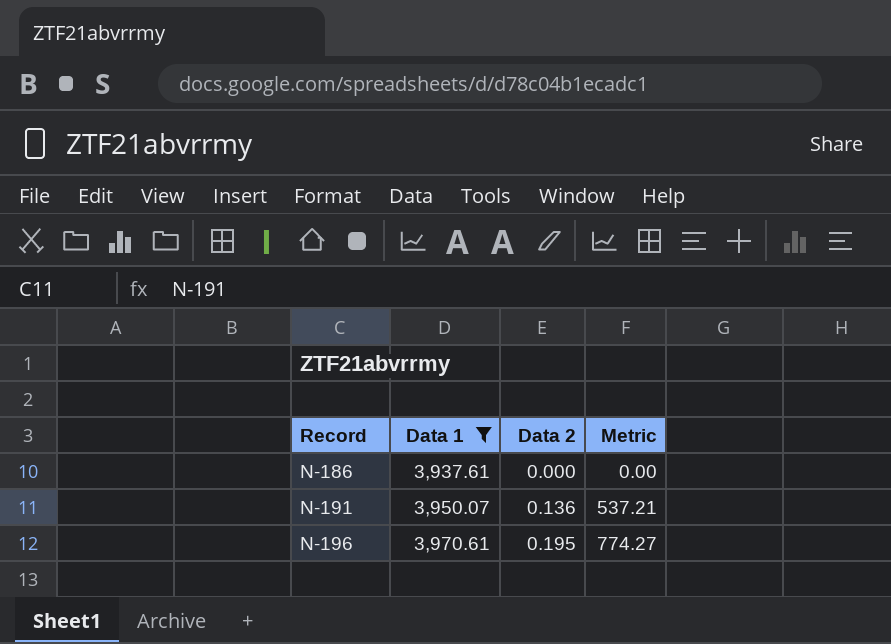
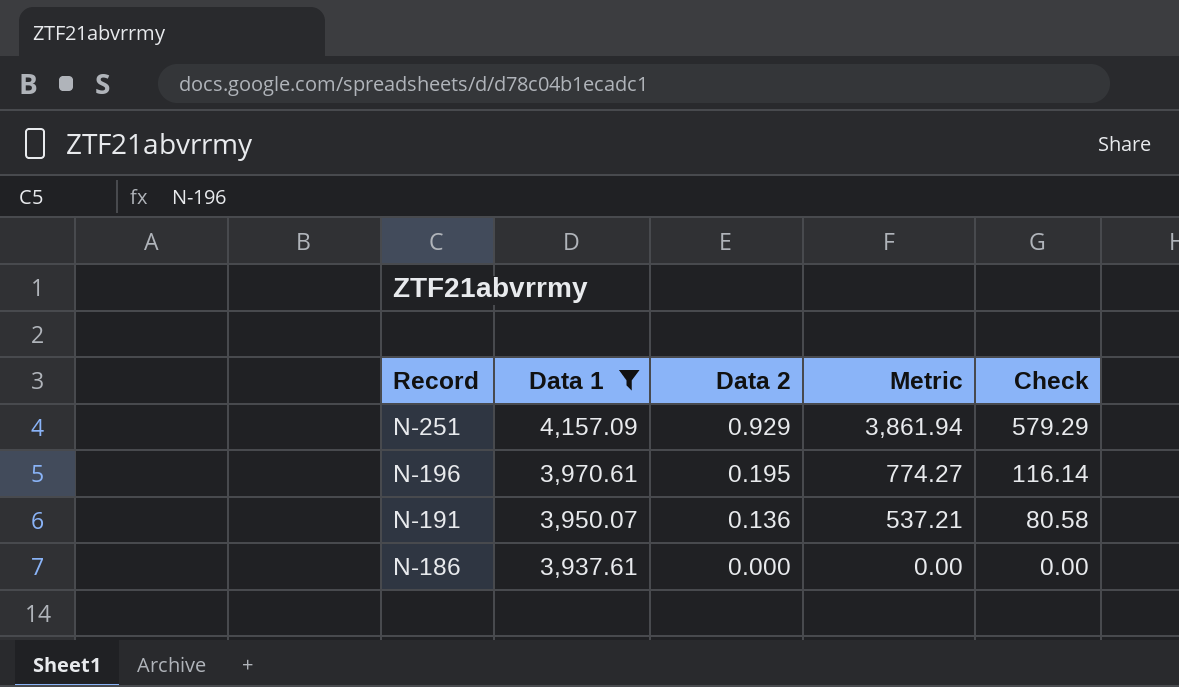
row order: Record ascending -> Record descending
column Check | formula: none -> [Metric] * 0.15
row N-251: none -> 4,157.09 | 0.929 | 3,861.94 | 579.29

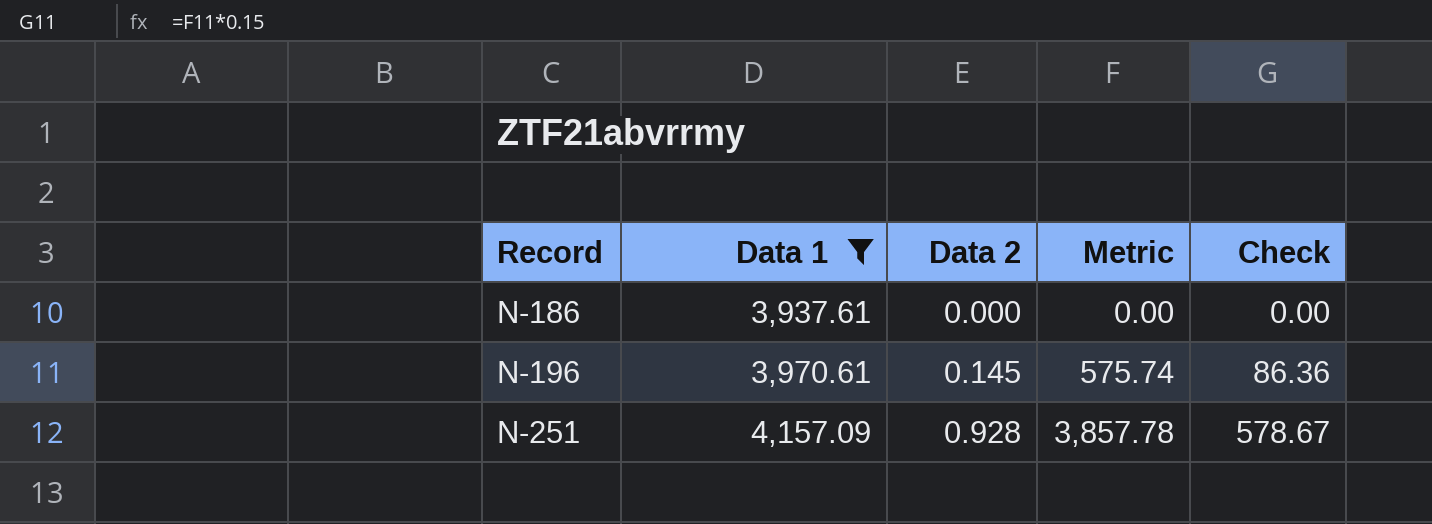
row order: Record descending -> Record ascending
row N-191: 3,950.07 | 0.136 | 537.21 | 80.58 -> none
N-196 | Data 2: 0.195 -> 0.145
N-196 | Metric: 774.27 -> 575.74
N-196 | Check: 116.14 -> 86.36
N-251 | Data 2: 0.929 -> 0.928
N-251 | Metric: 3,861.94 -> 3,857.78
N-251 | Check: 579.29 -> 578.67

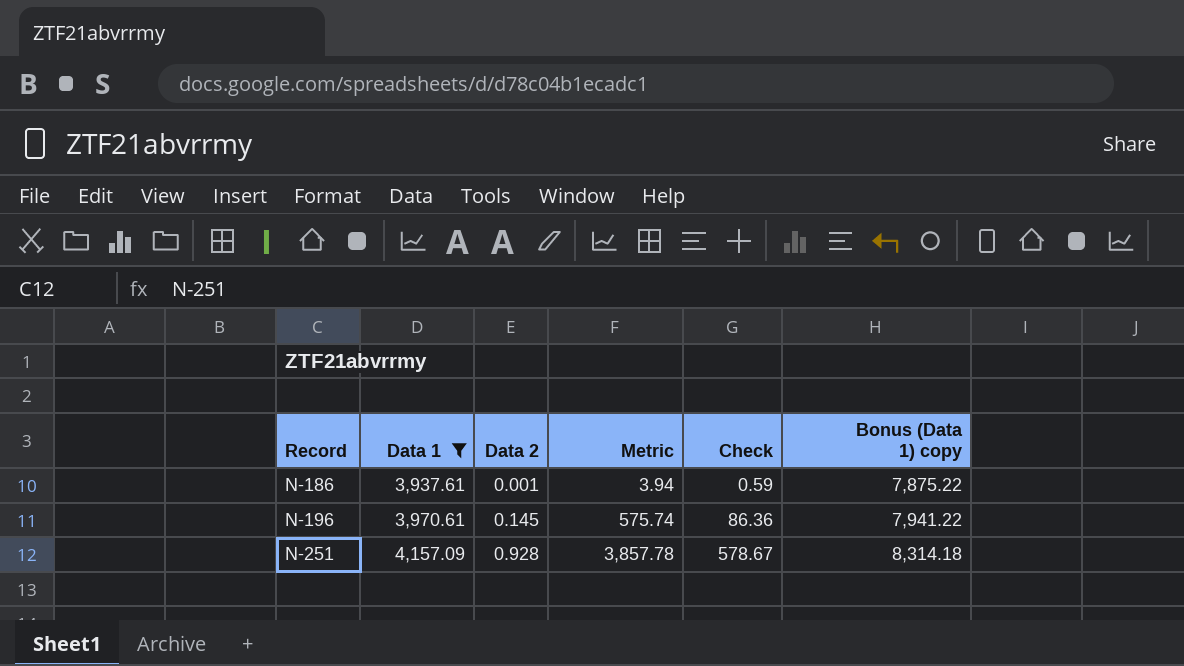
column Bonus (Data 1) copy | formula: none -> [Data 1] * 2
N-186 | Data 2: 0.000 -> 0.001
N-186 | Metric: 0.00 -> 3.94
N-186 | Check: 0.00 -> 0.59

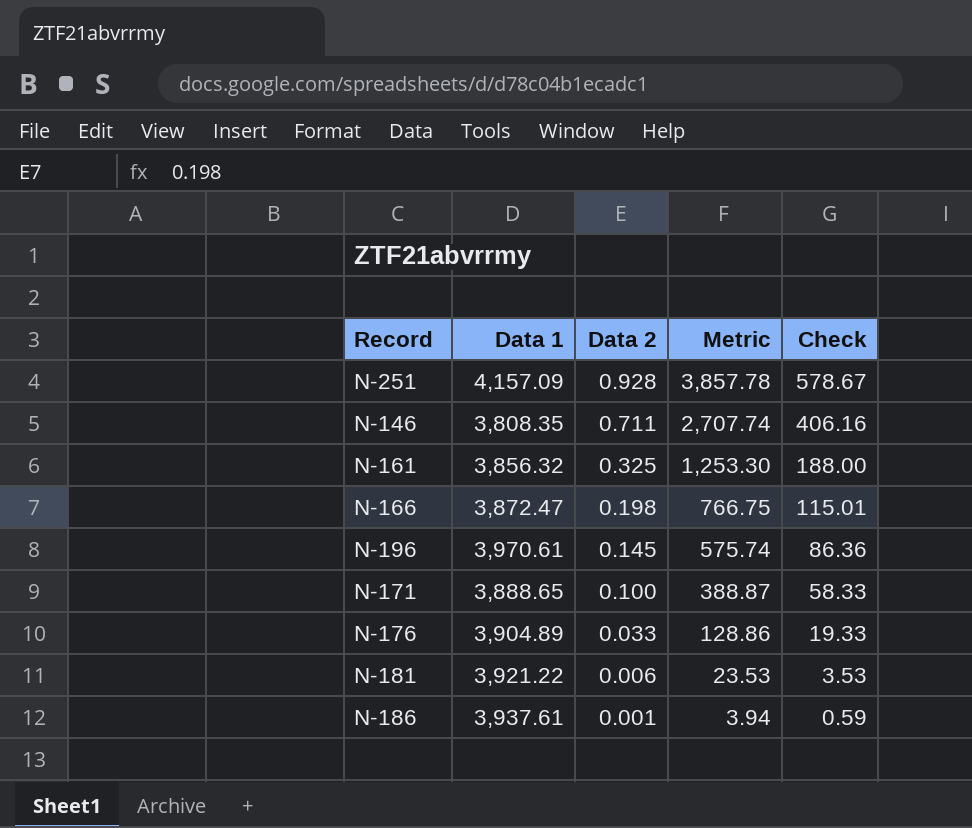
filter: Data 1 >= 3,937.61 -> none
row order: Record ascending -> Data 2 descending
column Bonus (Data 1) copy | formula: [Data 1] * 2 -> none

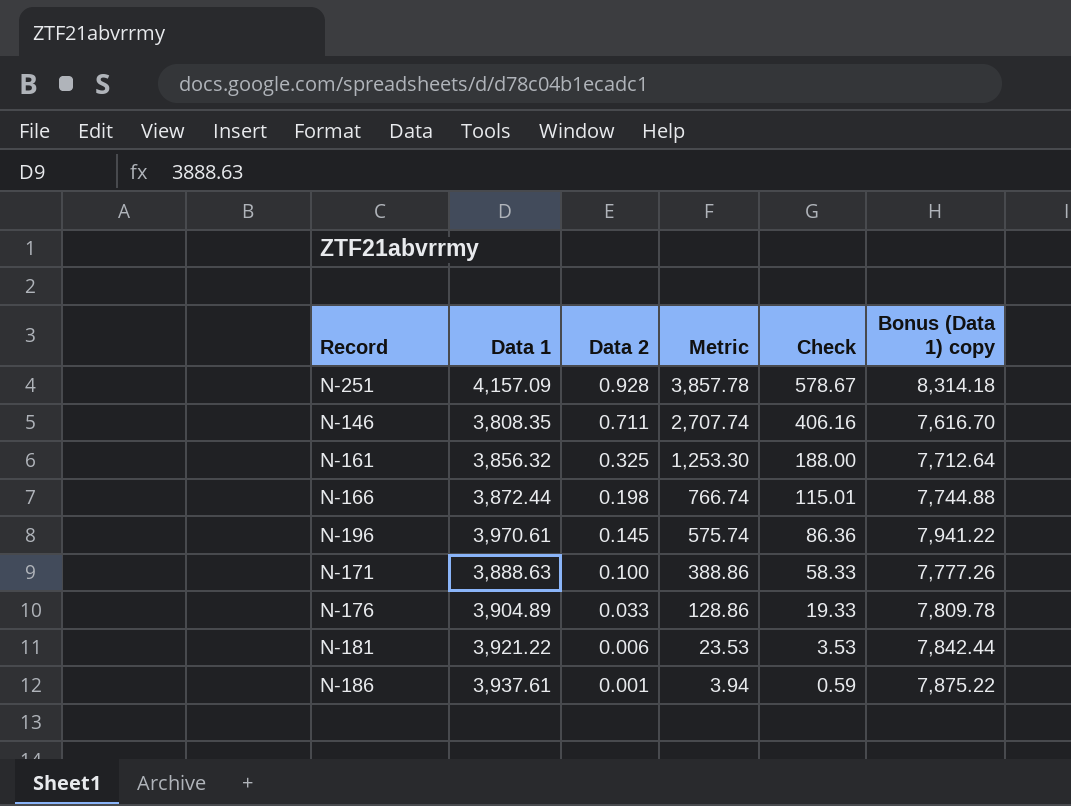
column Bonus (Data 1) copy | formula: none -> [Data 1] * 2
N-166 | Data 1: 3,872.47 -> 3,872.44
N-166 | Metric: 766.75 -> 766.74
N-171 | Data 1: 3,888.65 -> 3,888.63
N-171 | Metric: 388.87 -> 388.86

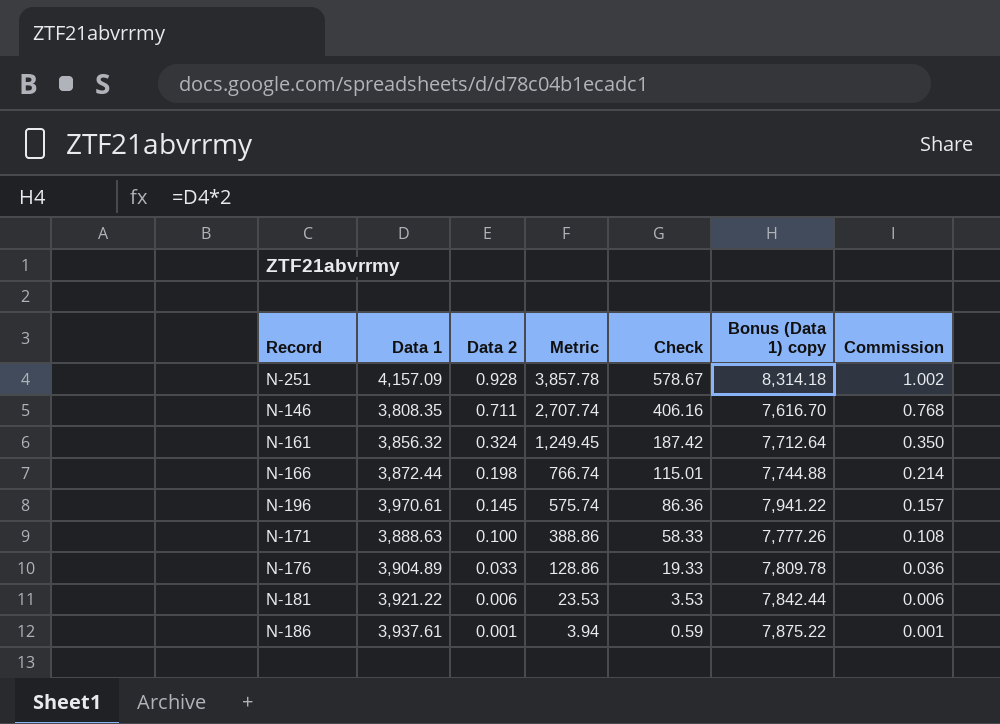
column Commission | formula: none -> [Data 2] * 1.08
N-161 | Data 2: 0.325 -> 0.324
N-161 | Metric: 1,253.30 -> 1,249.45
N-161 | Check: 188.00 -> 187.42

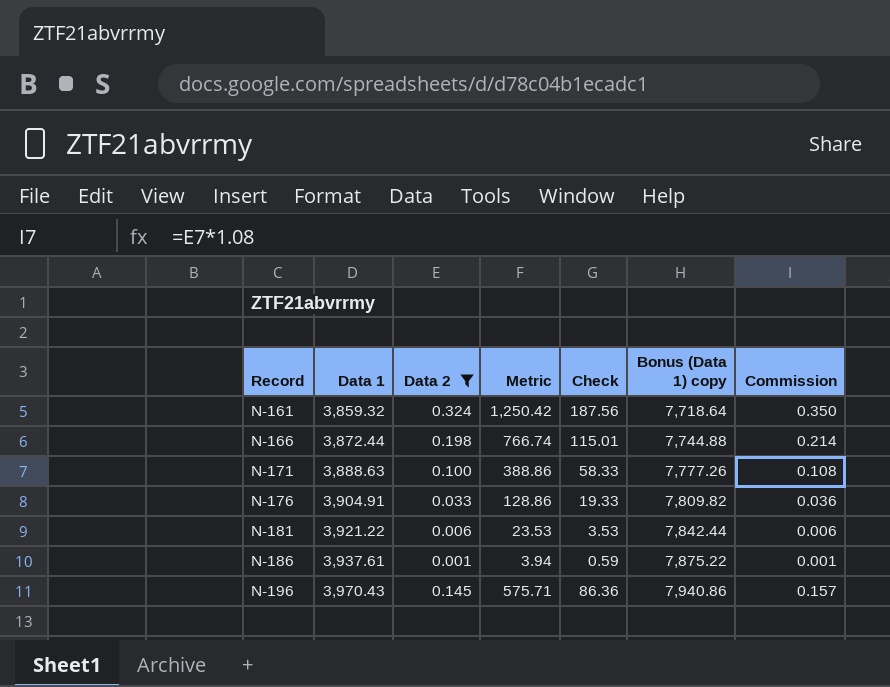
filter: none -> Data 2 <= 0.324
row order: Data 2 descending -> Record ascending
N-161 | Data 1: 3,856.32 -> 3,859.32
N-161 | Metric: 1,249.45 -> 1,250.42
N-161 | Check: 187.42 -> 187.56
N-161 | Bonus (Data 1) copy: 7,712.64 -> 7,718.64
N-176 | Data 1: 3,904.89 -> 3,904.91
N-176 | Bonus (Data 1) copy: 7,809.78 -> 7,809.82
N-196 | Data 1: 3,970.61 -> 3,970.43
N-196 | Metric: 575.74 -> 575.71
N-196 | Bonus (Data 1) copy: 7,941.22 -> 7,940.86

